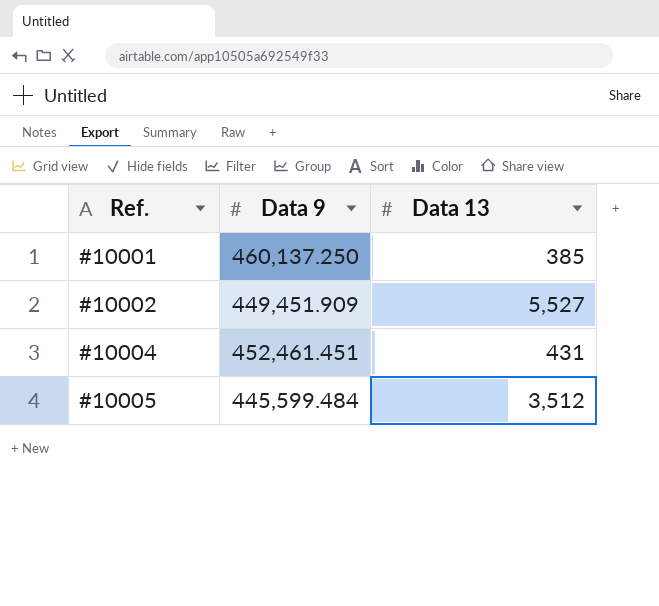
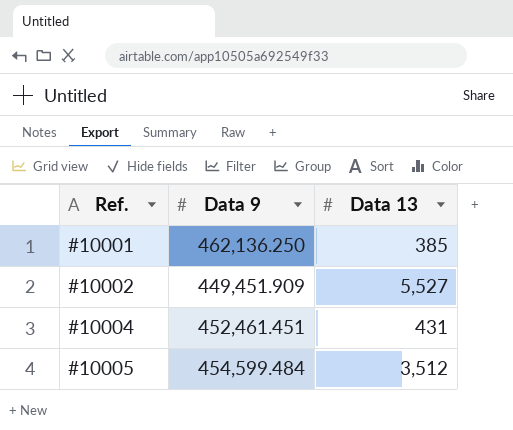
#10001 | Data 9: 460,137.250 -> 462,136.250
#10005 | Data 9: 445,599.484 -> 454,599.484

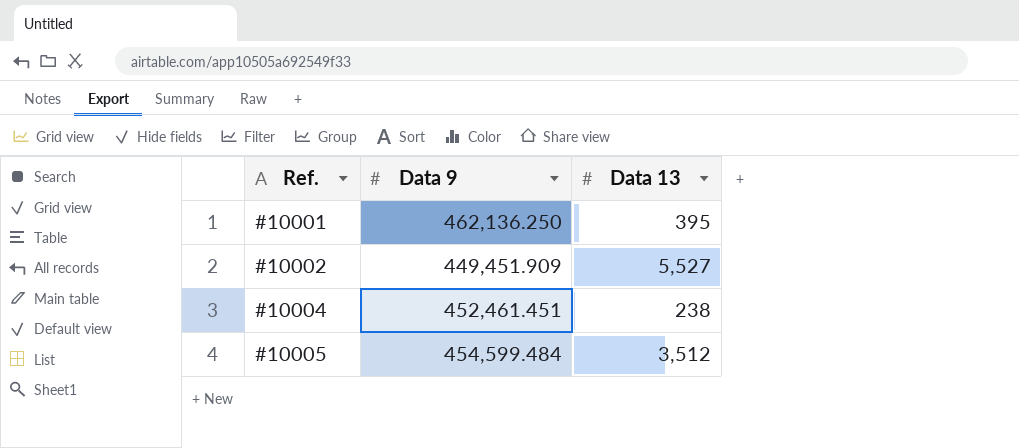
#10001 | Data 13: 385 -> 395
#10004 | Data 13: 431 -> 238

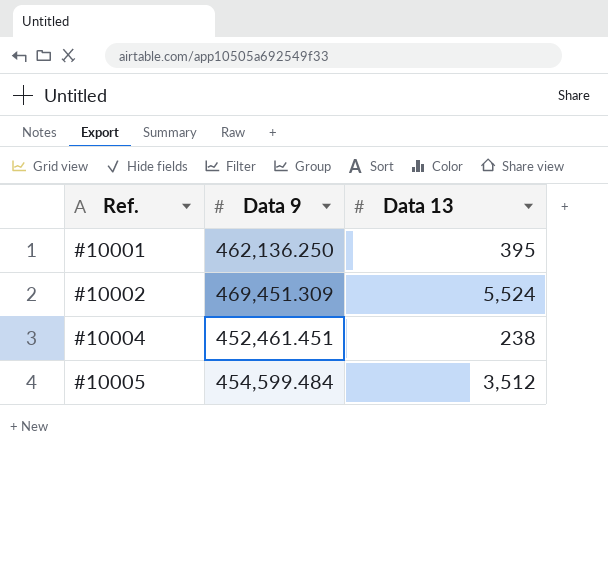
#10002 | Data 9: 449,451.909 -> 469,451.309
#10002 | Data 13: 5,527 -> 5,524

